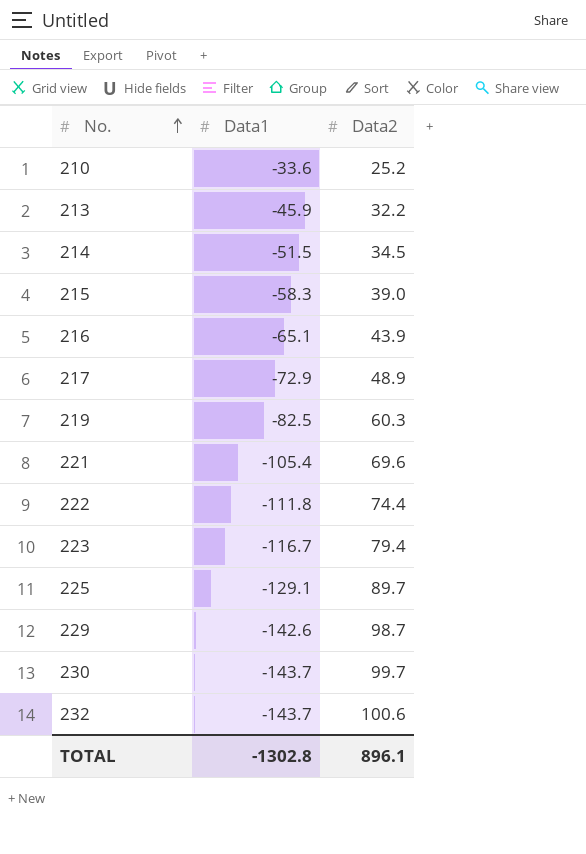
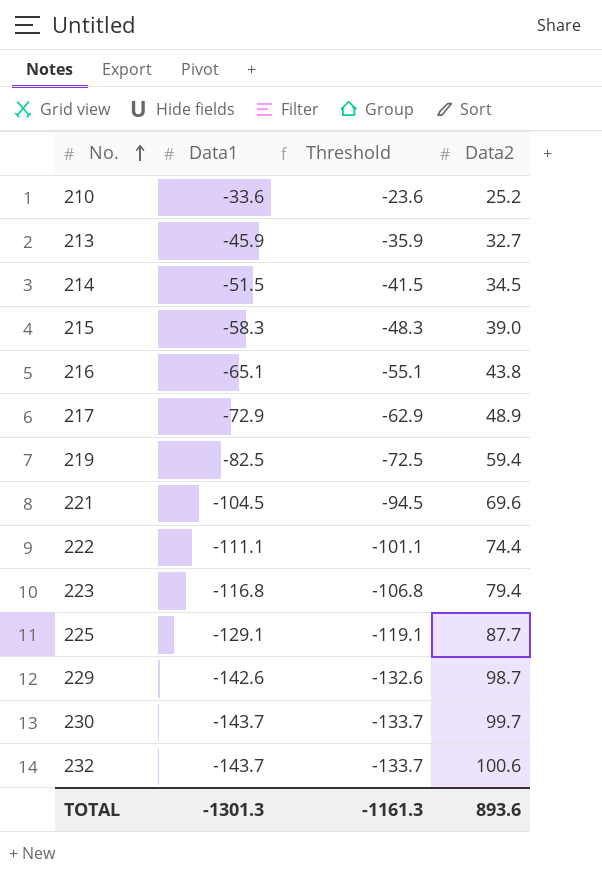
column Threshold | formula: none -> [Data1] + 10
213 | Data2: 32.2 -> 32.7
216 | Data2: 43.9 -> 43.8
219 | Data2: 60.3 -> 59.4
221 | Data1: -105.4 -> -104.5
222 | Data1: -111.8 -> -111.1
223 | Data1: -116.7 -> -116.8
225 | Data2: 89.7 -> 87.7
TOTAL | Data1: -1302.8 -> -1301.3
TOTAL | Data2: 896.1 -> 893.6

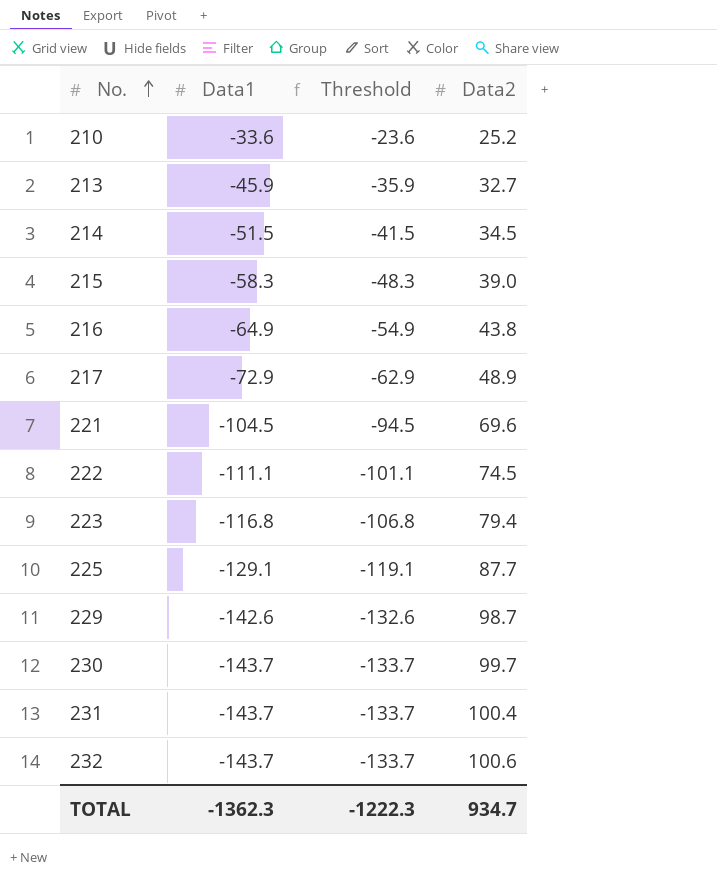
row 219: -82.5 | -72.5 | 59.4 -> none
216 | Data1: -65.1 -> -64.9
216 | Threshold: -55.1 -> -54.9
222 | Data2: 74.4 -> 74.5
row 231: none -> -143.7 | -133.7 | 100.4
TOTAL | Data1: -1301.3 -> -1362.3
TOTAL | Threshold: -1161.3 -> -1222.3
TOTAL | Data2: 893.6 -> 934.7

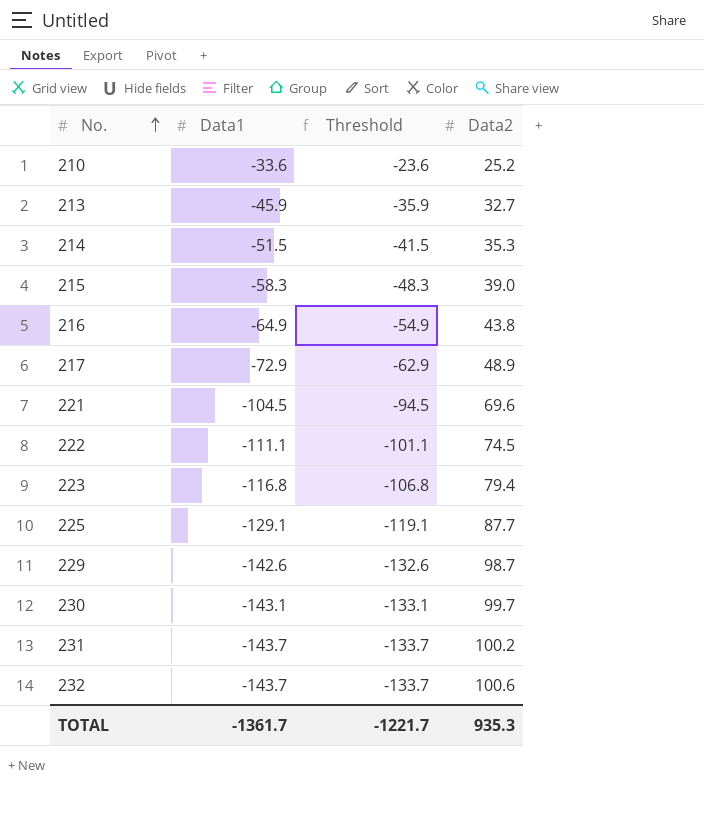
214 | Data2: 34.5 -> 35.3
230 | Data1: -143.7 -> -143.1
230 | Threshold: -133.7 -> -133.1
231 | Data2: 100.4 -> 100.2
TOTAL | Data1: -1362.3 -> -1361.7
TOTAL | Threshold: -1222.3 -> -1221.7
TOTAL | Data2: 934.7 -> 935.3

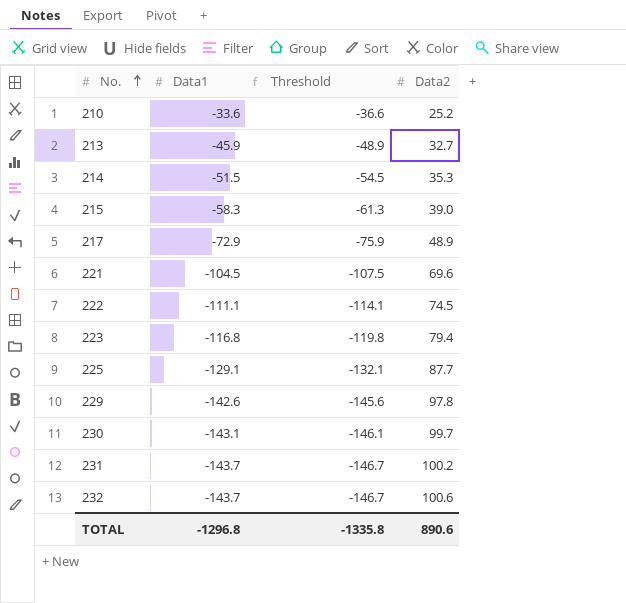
column Threshold | formula: [Data1] + 10 -> [Data1] - 3
row 216: -64.9 | -54.9 | 43.8 -> none
229 | Data2: 98.7 -> 97.8
TOTAL | Data1: -1361.7 -> -1296.8
TOTAL | Threshold: -1221.7 -> -1335.8
TOTAL | Data2: 935.3 -> 890.6

